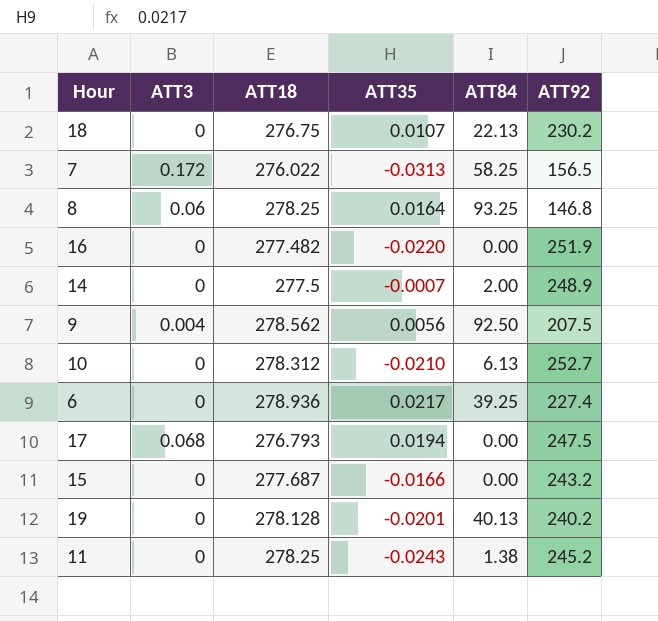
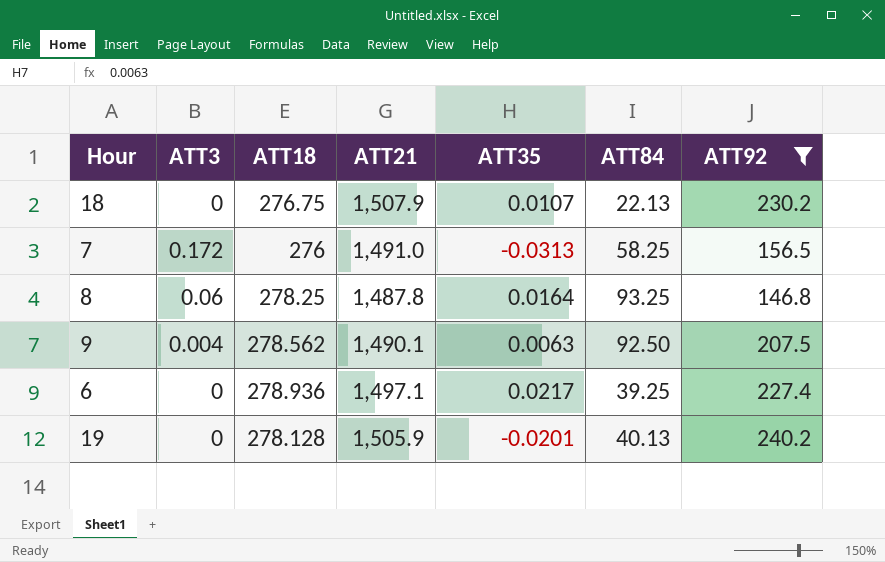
filter: none -> ATT92 <= 240.2
column ATT21 | position: none -> 4
7 | ATT18: 276.022 -> 276
9 | ATT35: 0.0056 -> 0.0063

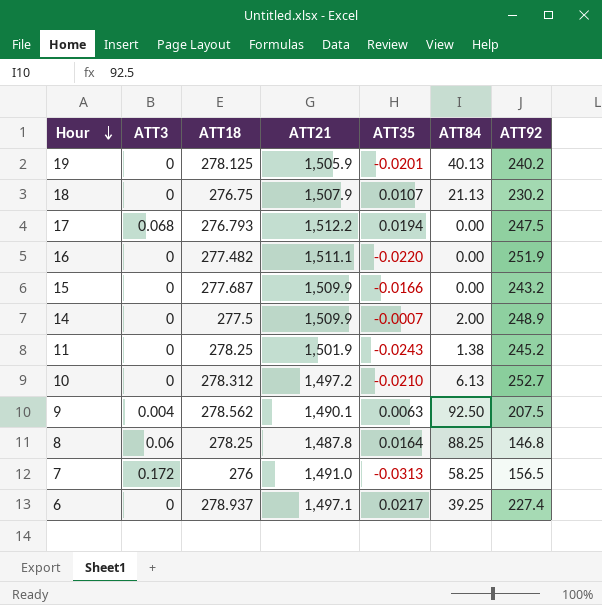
filter: ATT92 <= 240.2 -> none
row order: none -> Hour descending
19 | ATT18: 278.128 -> 278.125
18 | ATT84: 22.13 -> 21.13
8 | ATT84: 93.25 -> 88.25
6 | ATT18: 278.936 -> 278.937

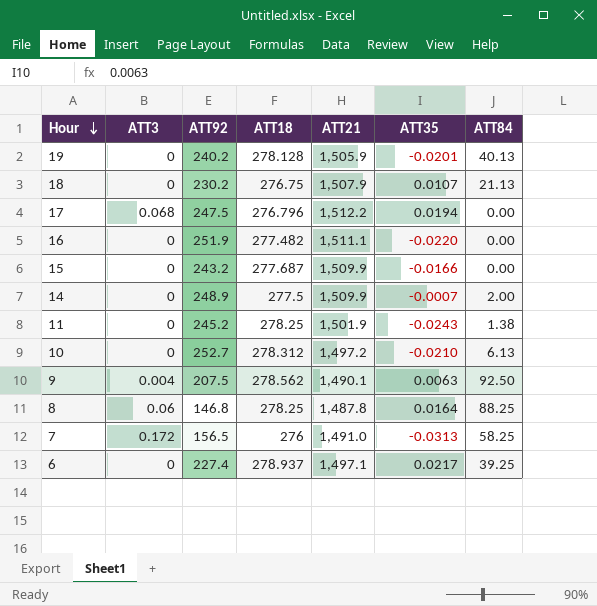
column ATT92 | position: 7 -> 3
19 | ATT18: 278.125 -> 278.128
17 | ATT18: 276.793 -> 276.796

